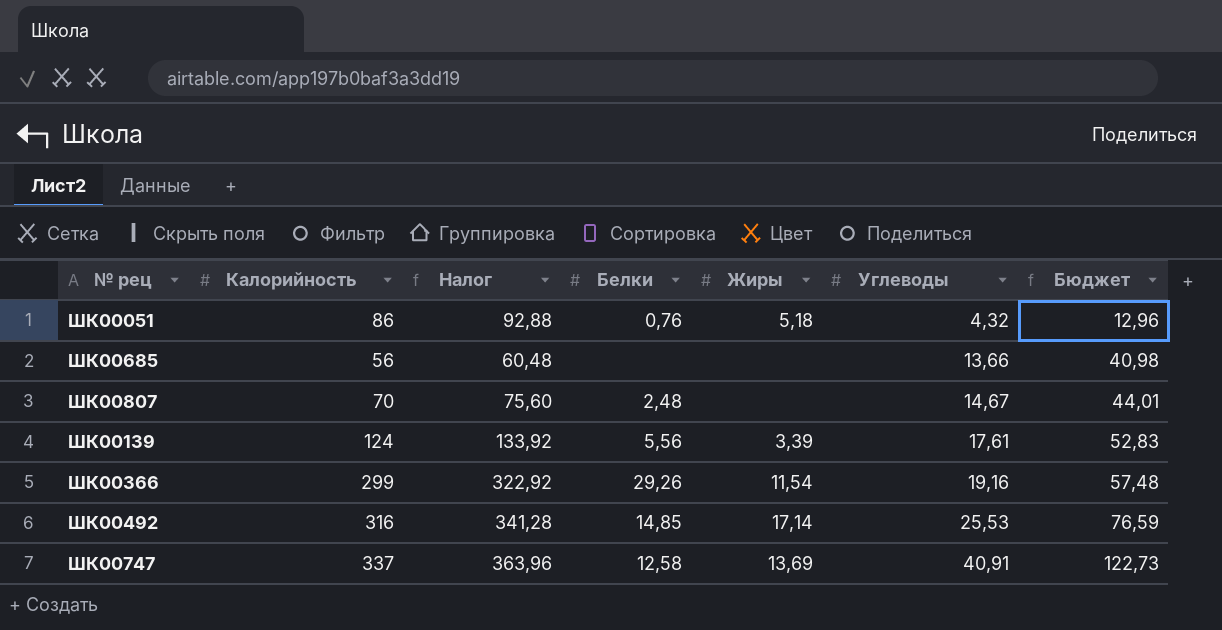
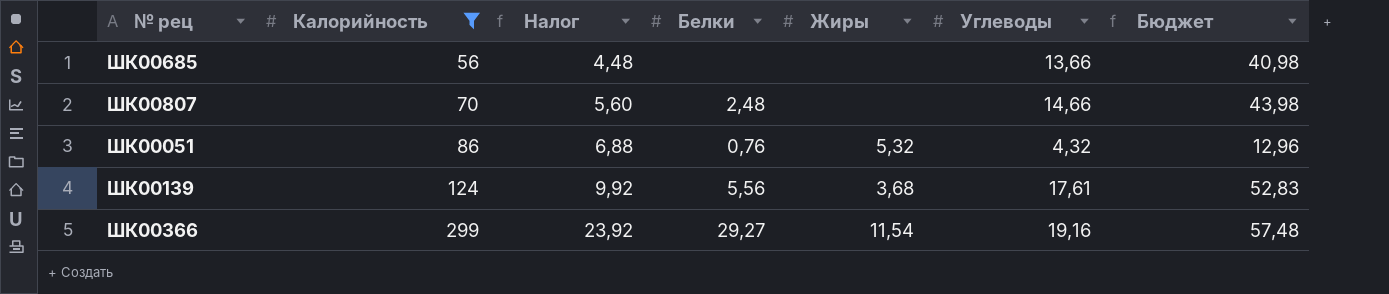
filter: none -> Калорийность <= 299
row order: Углеводы ascending -> Калорийность ascending
column Налог | formula: [Калорийность] * 1,08 -> [Калорийность] * 0,08
ШК00807 | Углеводы: 14,67 -> 14,66
ШК00807 | Бюджет: 44,01 -> 43,98
ШК00051 | Жиры: 5,18 -> 5,32
ШК00139 | Жиры: 3,39 -> 3,68
ШК00366 | Белки: 29,26 -> 29,27

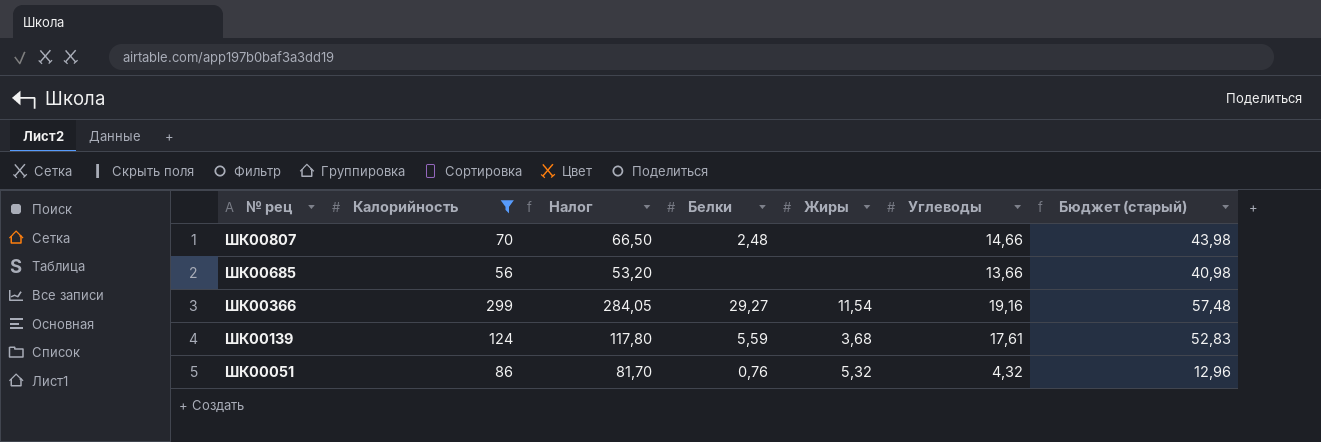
row order: Калорийность ascending -> № рец descending
column Налог | formula: [Калорийность] * 0,08 -> [Калорийность] * 0,95
column name: Бюджет -> Бюджет (старый)
ШК00139 | Белки: 5,56 -> 5,59

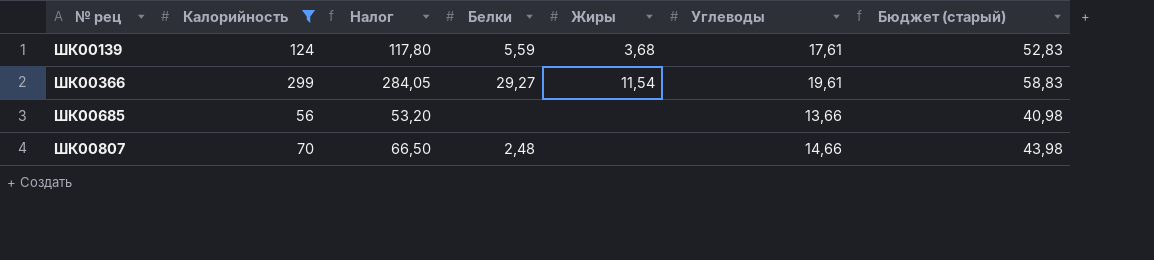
row order: № рец descending -> № рец ascending
row ШК00051: 86 | 81,70 | 0,76 | 5,32 | 4,32 | 12,96 -> none
ШК00366 | Углеводы: 19,16 -> 19,61
ШК00366 | Бюджет (старый): 57,48 -> 58,83

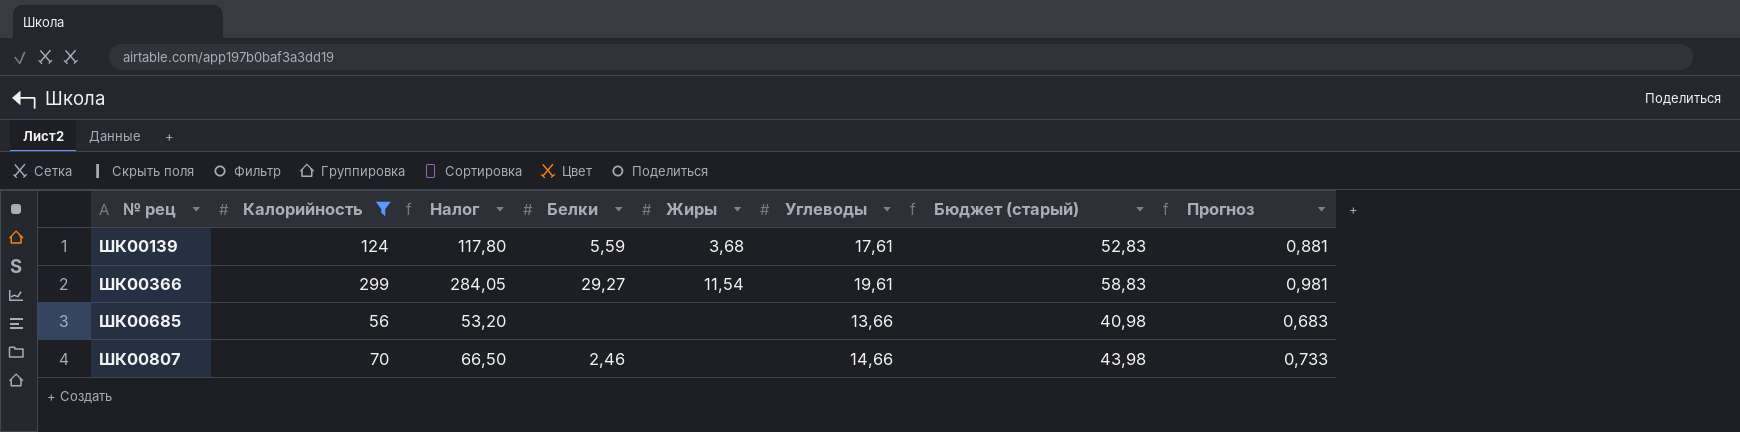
column Прогноз | formula: none -> [Углеводы] * 0,05
ШК00807 | Белки: 2,48 -> 2,46

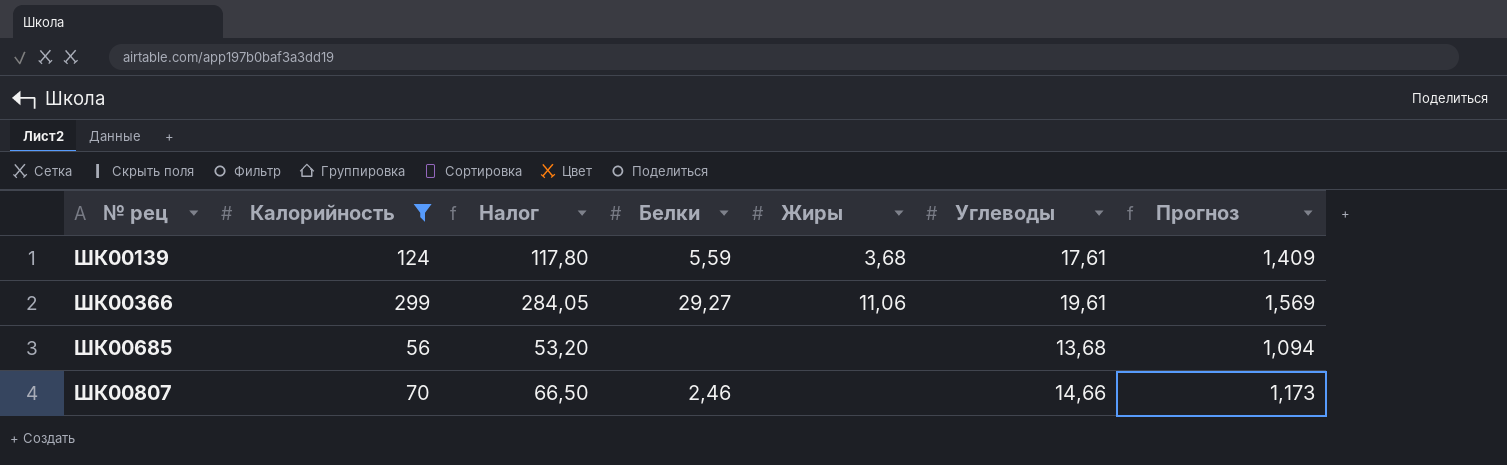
column Бюджет (старый) | formula: [Углеводы] * 3 -> none
column Прогноз | formula: [Углеводы] * 0,05 -> [Углеводы] * 0,08
ШК00366 | Жиры: 11,54 -> 11,06
ШК00685 | Углеводы: 13,66 -> 13,68

